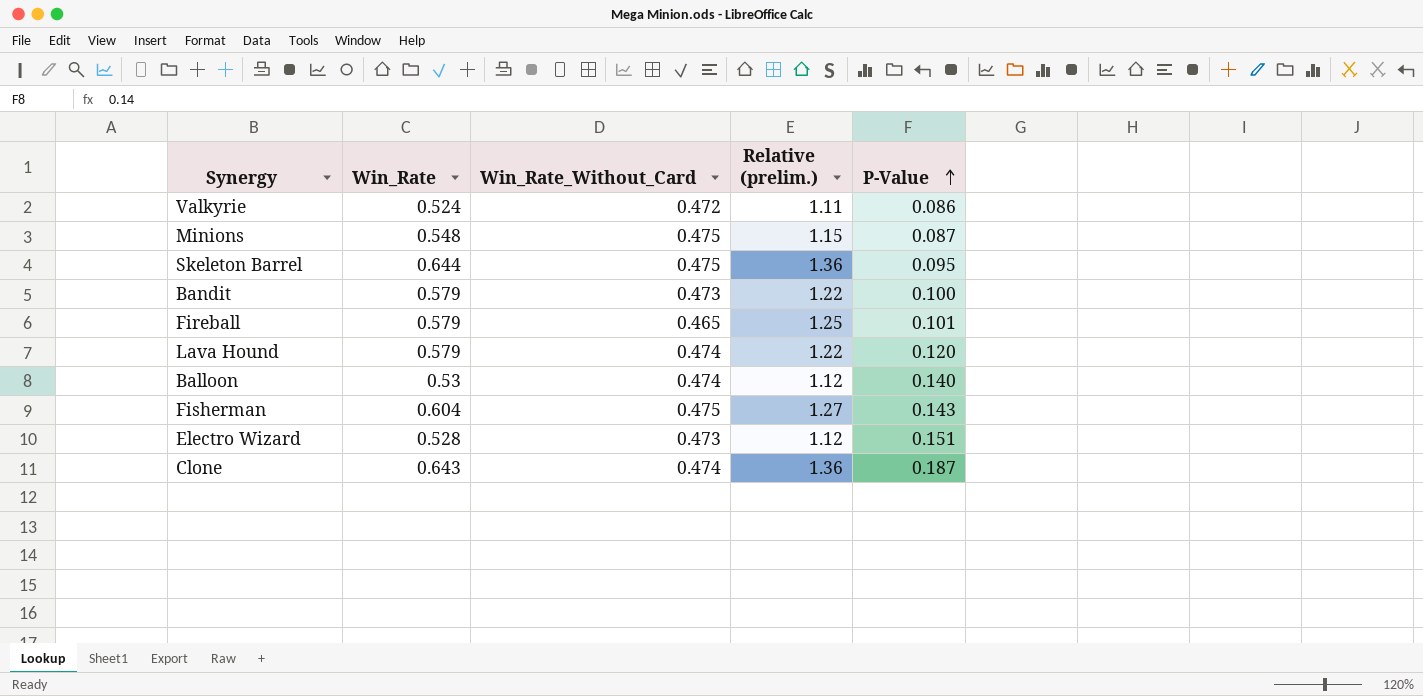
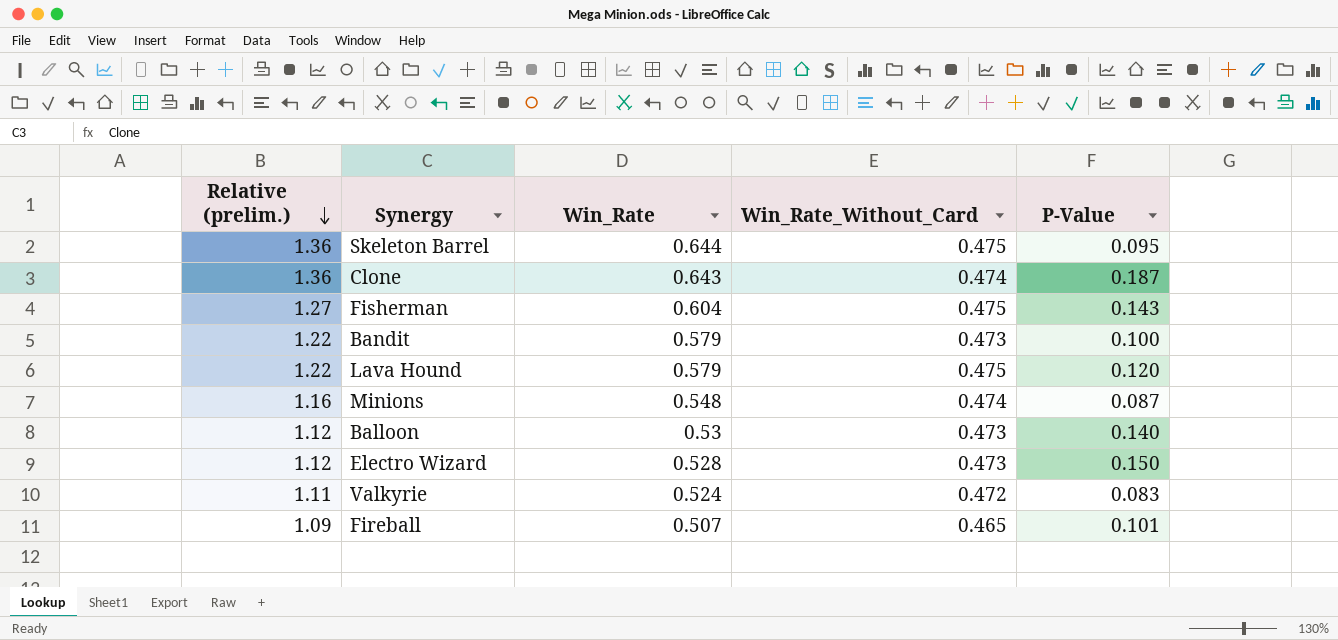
row order: P-Value ascending -> Relative (prelim.) descending
column Relative (prelim.) | position: 4 -> 1
Lava Hound | Win_Rate_Without_Card: 0.474 -> 0.475
Minions | Relative (prelim.): 1.15 -> 1.16
Minions | Win_Rate_Without_Card: 0.475 -> 0.474
Balloon | Win_Rate_Without_Card: 0.474 -> 0.473
Electro Wizard | P-Value: 0.151 -> 0.150
Valkyrie | P-Value: 0.086 -> 0.083
Fireball | Relative (prelim.): 1.25 -> 1.09
Fireball | Win_Rate: 0.579 -> 0.507

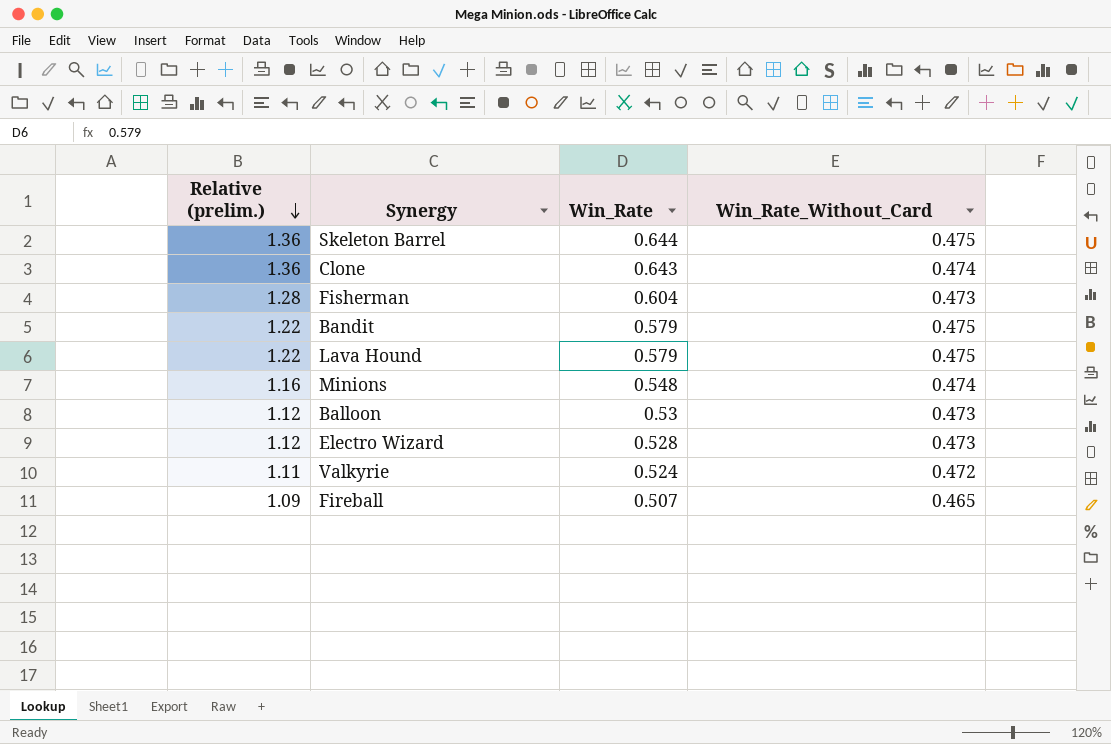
column P-Value | position: 5 -> none
Fisherman | Relative (prelim.): 1.27 -> 1.28
Fisherman | Win_Rate_Without_Card: 0.475 -> 0.473
Bandit | Win_Rate_Without_Card: 0.473 -> 0.475

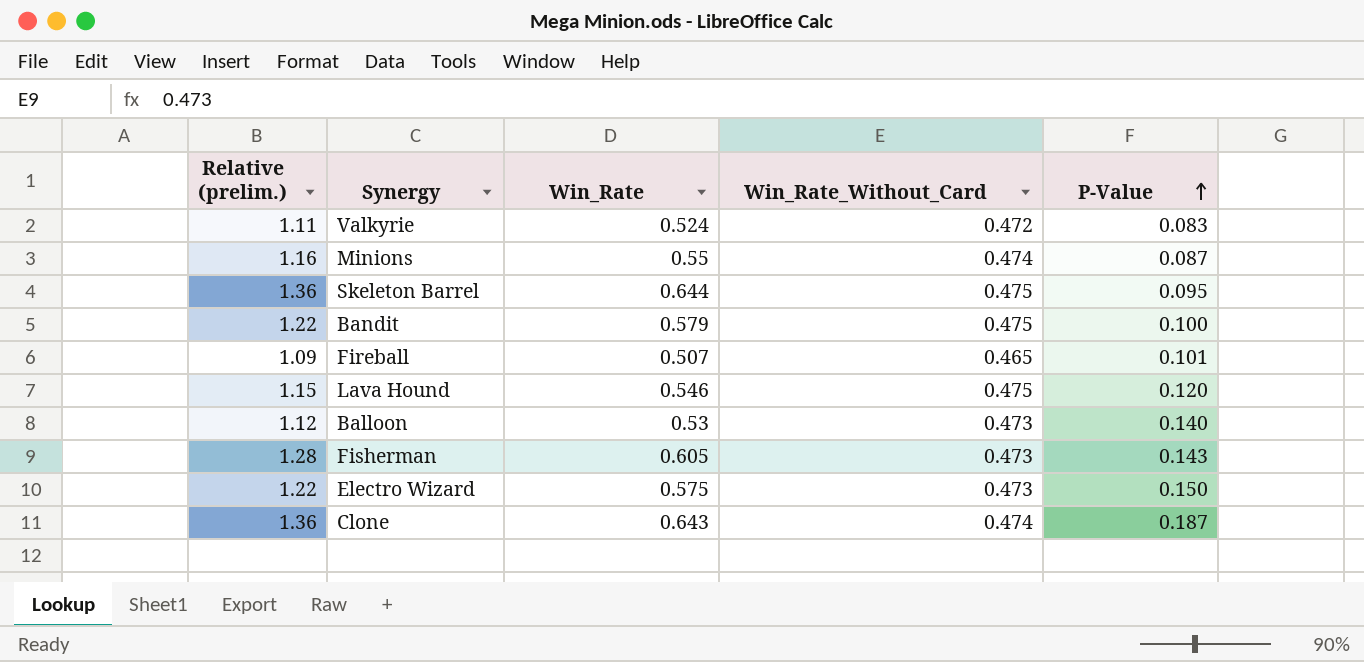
row order: Relative (prelim.) descending -> P-Value ascending
column P-Value | position: none -> 5
Minions | Win_Rate: 0.548 -> 0.55
Lava Hound | Relative (prelim.): 1.22 -> 1.15
Lava Hound | Win_Rate: 0.579 -> 0.546
Fisherman | Win_Rate: 0.604 -> 0.605
Electro Wizard | Relative (prelim.): 1.12 -> 1.22
Electro Wizard | Win_Rate: 0.528 -> 0.575

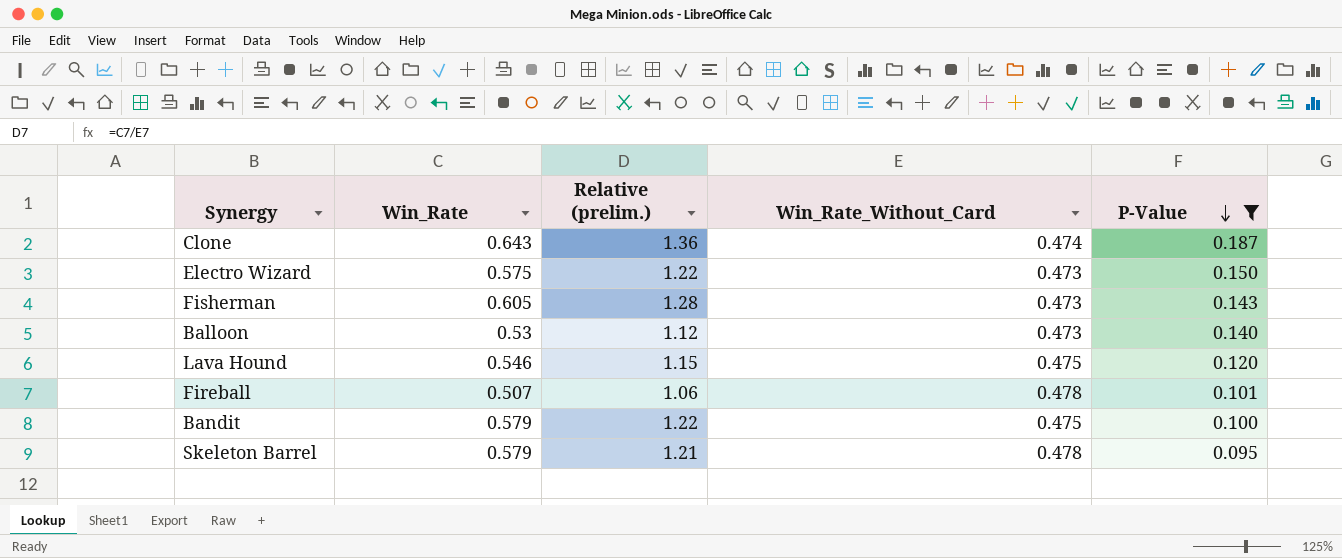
filter: none -> P-Value >= 0.095
row order: P-Value ascending -> P-Value descending
column Relative (prelim.) | position: 1 -> 3
Fireball | Relative (prelim.): 1.09 -> 1.06
Fireball | Win_Rate_Without_Card: 0.465 -> 0.478
Skeleton Barrel | Win_Rate: 0.644 -> 0.579
Skeleton Barrel | Relative (prelim.): 1.36 -> 1.21
Skeleton Barrel | Win_Rate_Without_Card: 0.475 -> 0.478

